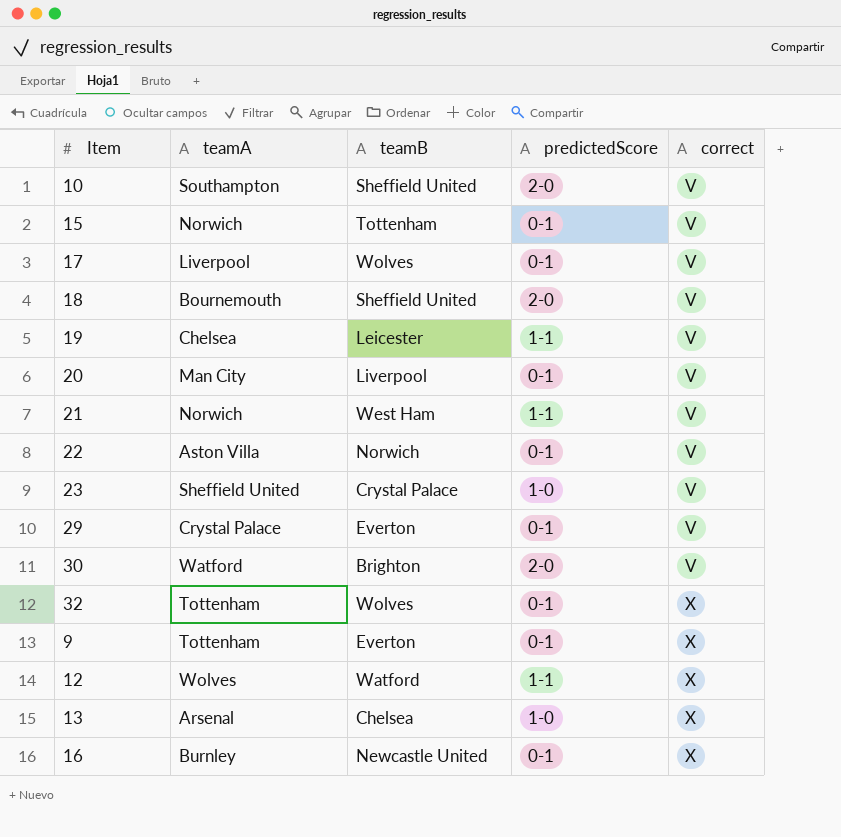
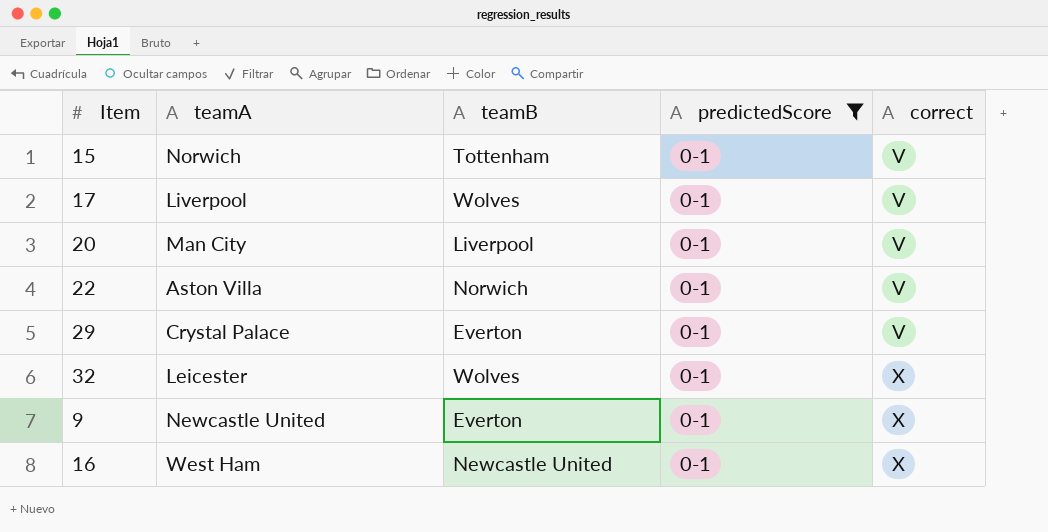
filter: none -> predictedScore = 0-1
32 | teamA: Tottenham -> Leicester
9 | teamA: Tottenham -> Newcastle United
16 | teamA: Burnley -> West Ham

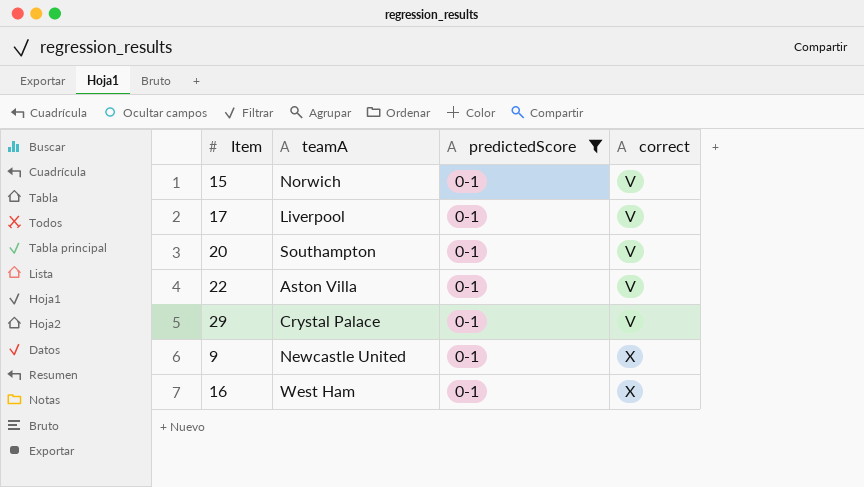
column teamB | position: 3 -> none
row 32: Leicester | Wolves | 0-1 | X -> none
20 | teamA: Man City -> Southampton

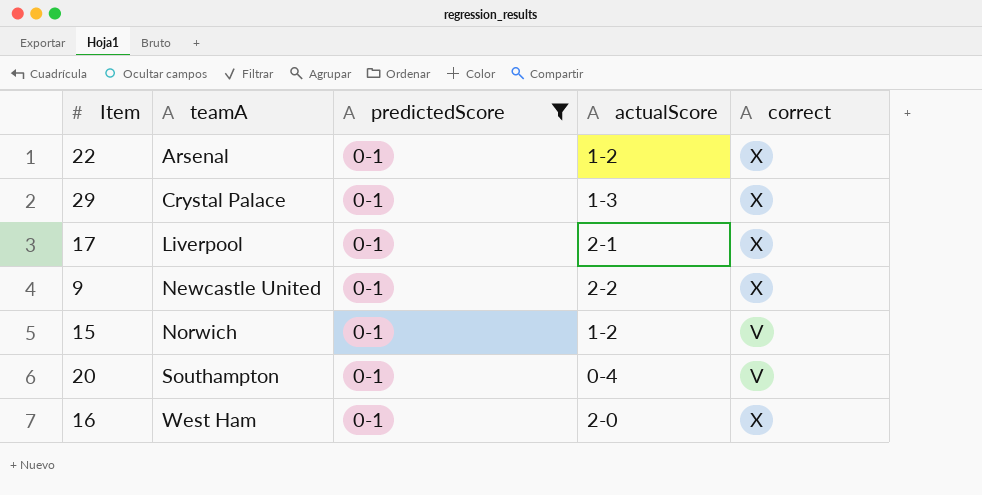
row order: correct ascending -> teamA ascending
column actualScore | position: none -> 4
22 | teamA: Aston Villa -> Arsenal
22 | correct: V -> X
29 | correct: V -> X
17 | correct: V -> X

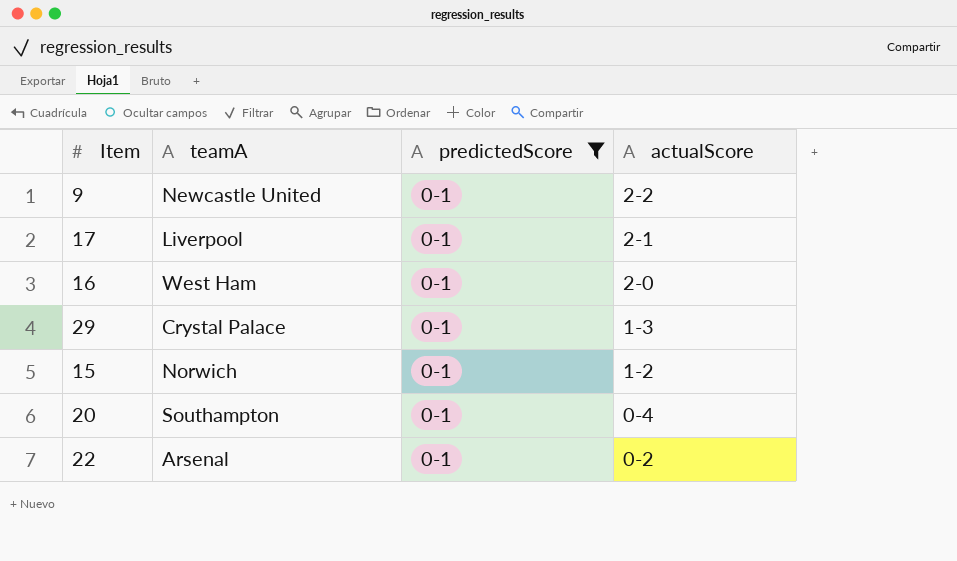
row order: teamA ascending -> actualScore descending
column correct | position: 5 -> none
22 | actualScore: 1-2 -> 0-2

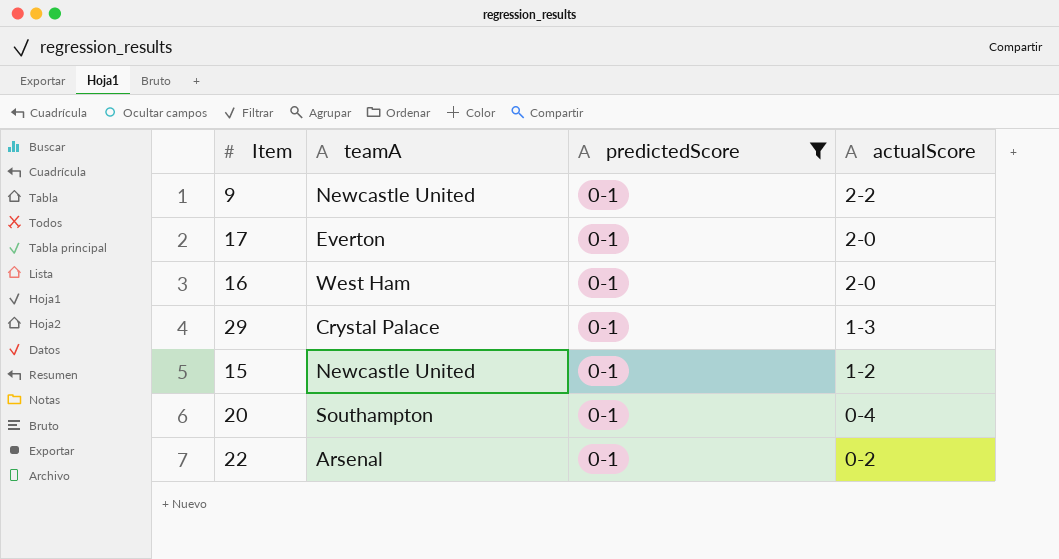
17 | teamA: Liverpool -> Everton
17 | actualScore: 2-1 -> 2-0
15 | teamA: Norwich -> Newcastle United

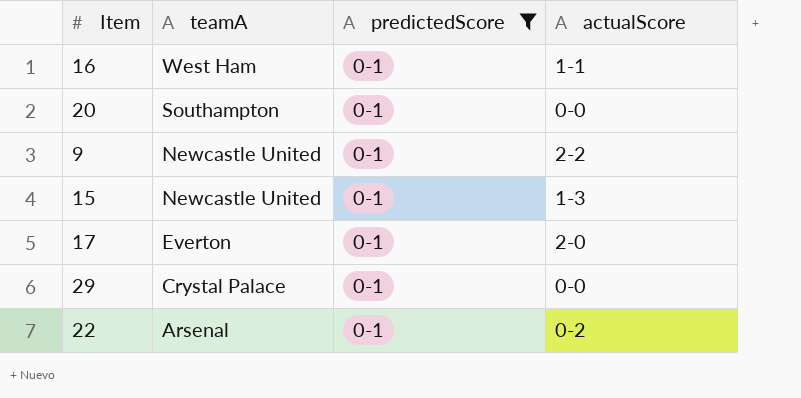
row order: actualScore descending -> teamA descending
16 | actualScore: 2-0 -> 1-1
20 | actualScore: 0-4 -> 0-0
15 | actualScore: 1-2 -> 1-3
29 | actualScore: 1-3 -> 0-0

